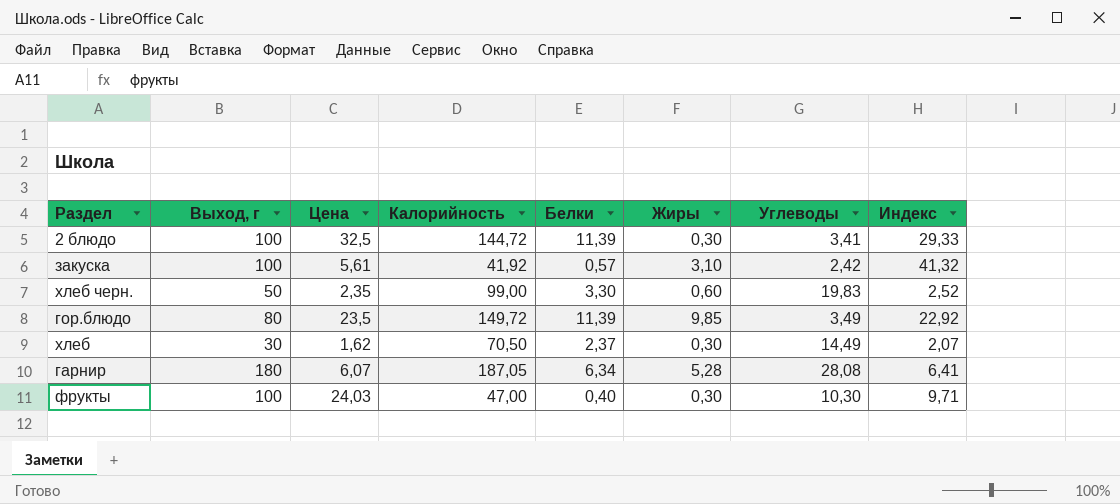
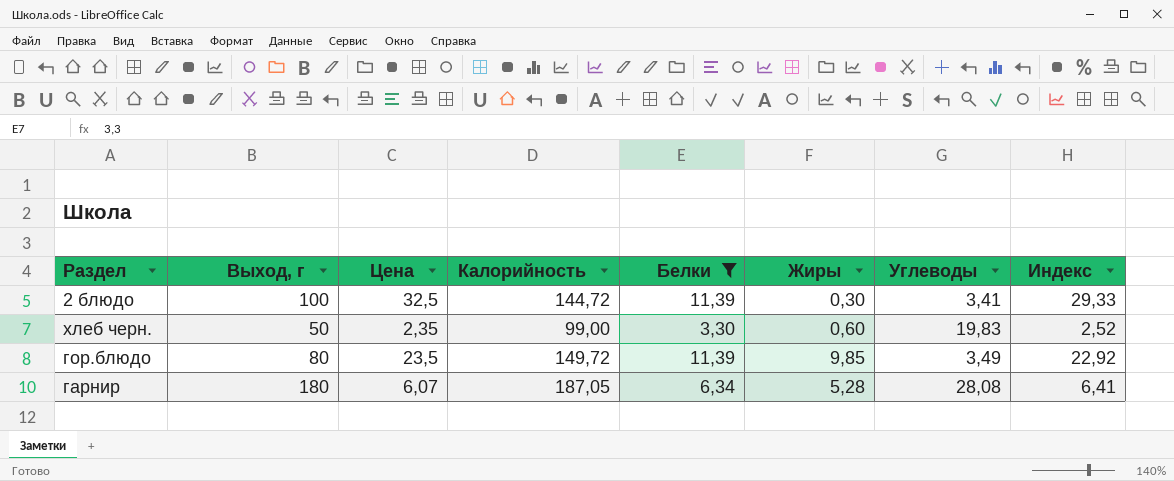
filter: none -> Белки >= 3,30

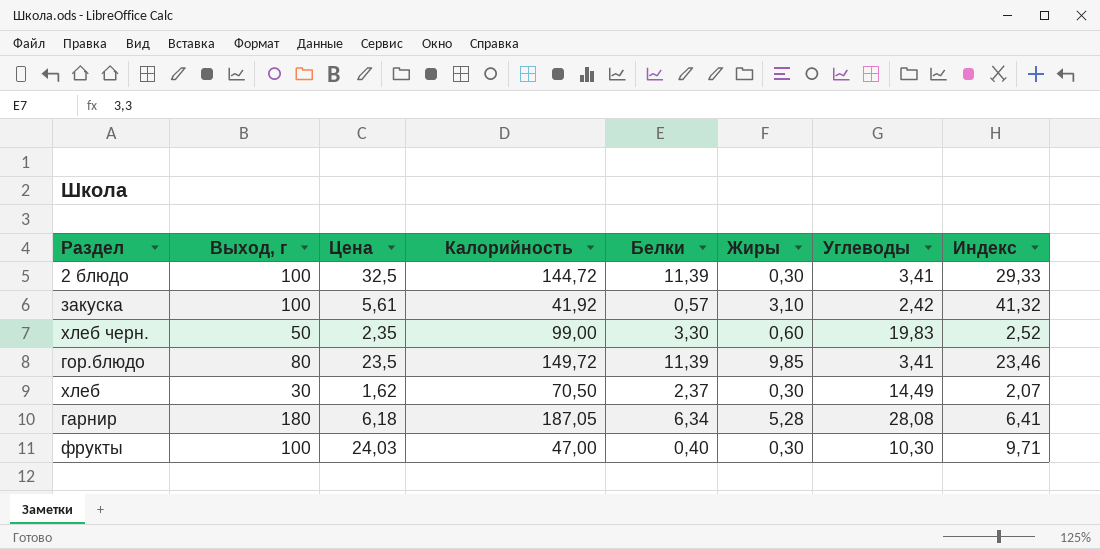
filter: Белки >= 3,30 -> none
гор.блюдо | Углеводы: 3,49 -> 3,41
гор.блюдо | Индекс: 22,92 -> 23,46
гарнир | Цена: 6,07 -> 6,18

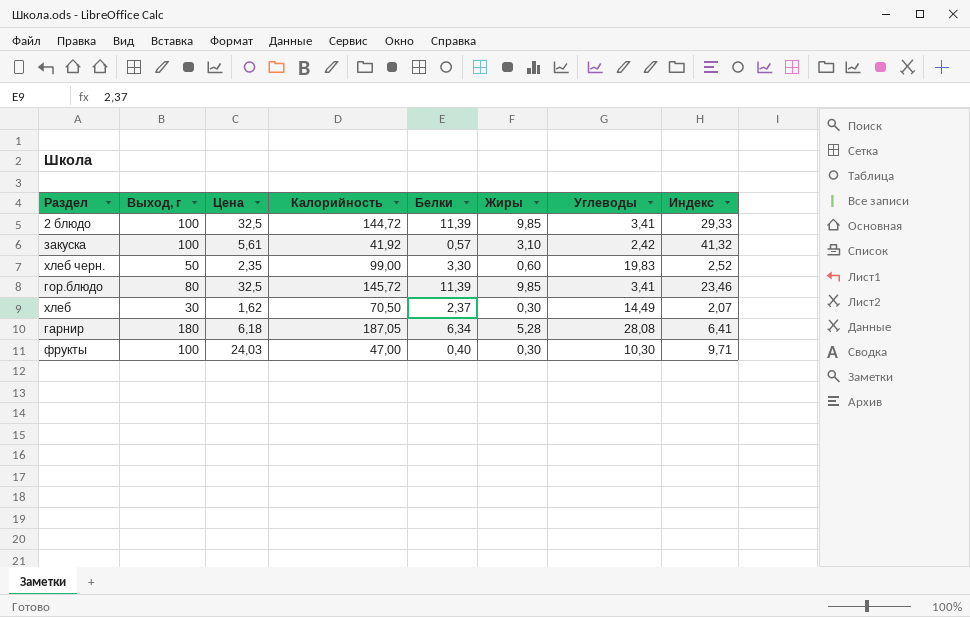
2 блюдо | Жиры: 0,30 -> 9,85
гор.блюдо | Цена: 23,5 -> 32,5
гор.блюдо | Калорийность: 149,72 -> 145,72

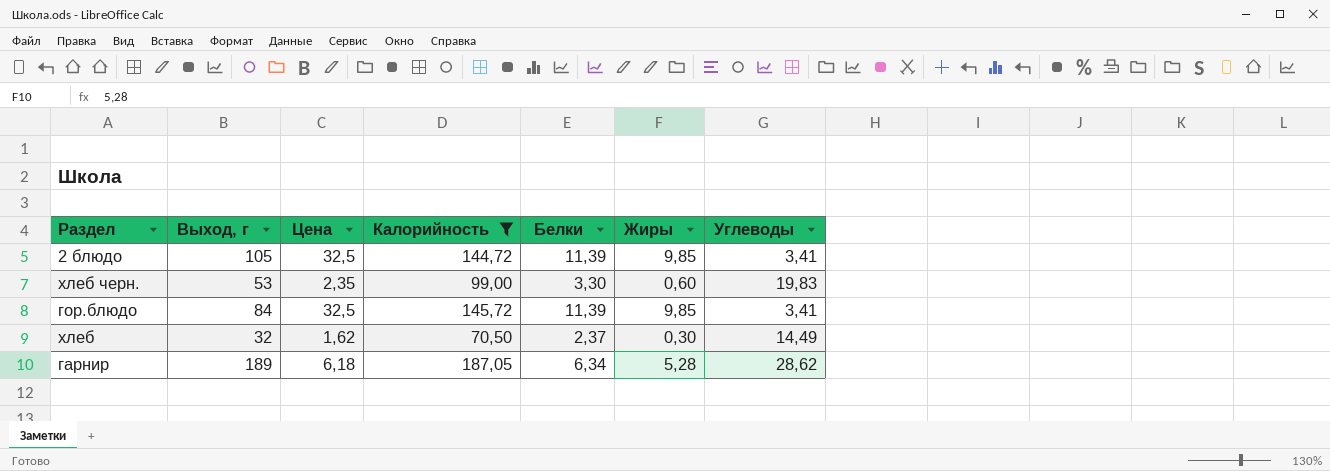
filter: none -> Калорийность >= 70,50
column Индекс | formula: [Выход, г] / [Углеводы] -> none
2 блюдо | Выход, г: 100 -> 105
хлеб черн. | Выход, г: 50 -> 53
гор.блюдо | Выход, г: 80 -> 84
хлеб | Выход, г: 30 -> 32
гарнир | Выход, г: 180 -> 189
гарнир | Углеводы: 28,08 -> 28,62

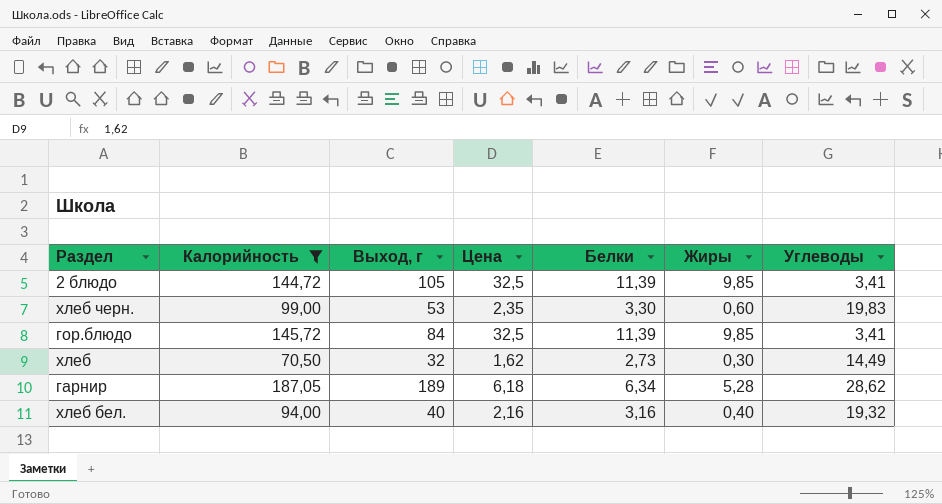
column Калорийность | position: 4 -> 2
хлеб | Белки: 2,37 -> 2,73
row хлеб бел.: none -> 94,00 | 40 | 2,16 | 3,16 | 0,40 | 19,32

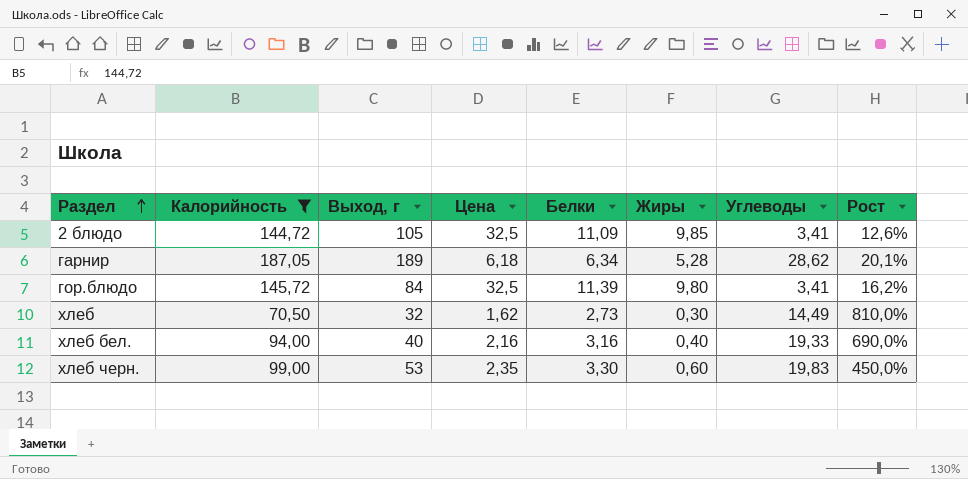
row order: none -> Раздел ascending
column Рост | formula: none -> ([Белки] - [Жиры]) / [Жиры]
2 блюдо | Белки: 11,39 -> 11,09
гор.блюдо | Жиры: 9,85 -> 9,80
хлеб бел. | Углеводы: 19,32 -> 19,33

